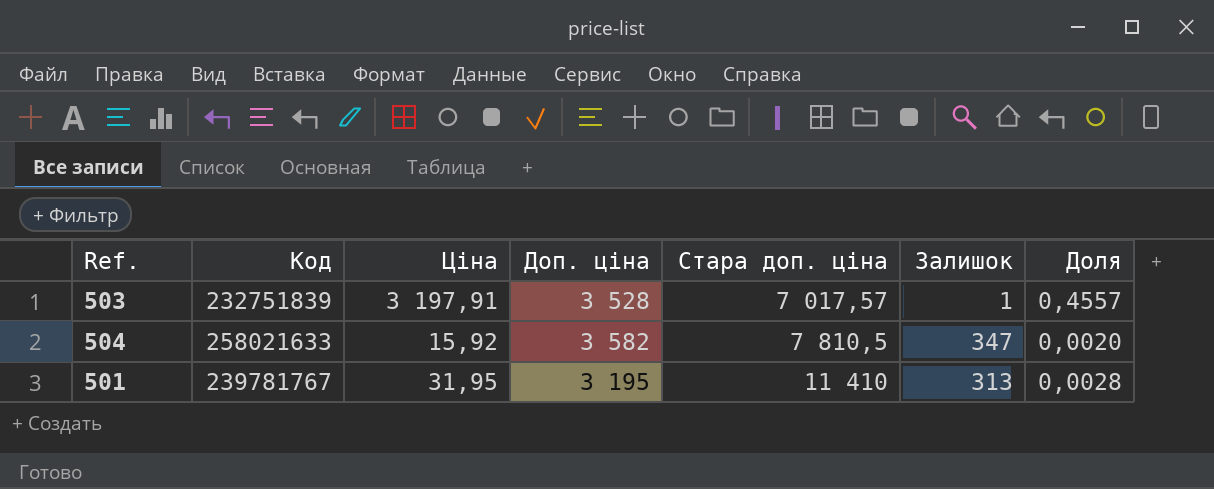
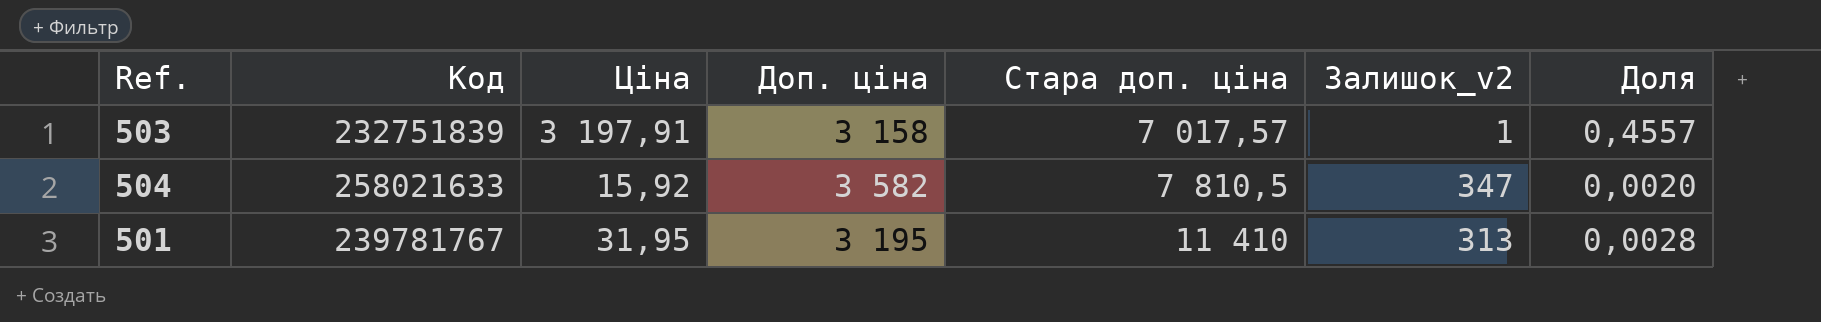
column name: Залишок -> Залишок_v2
503 | Доп. ціна: 3 528 -> 3 158

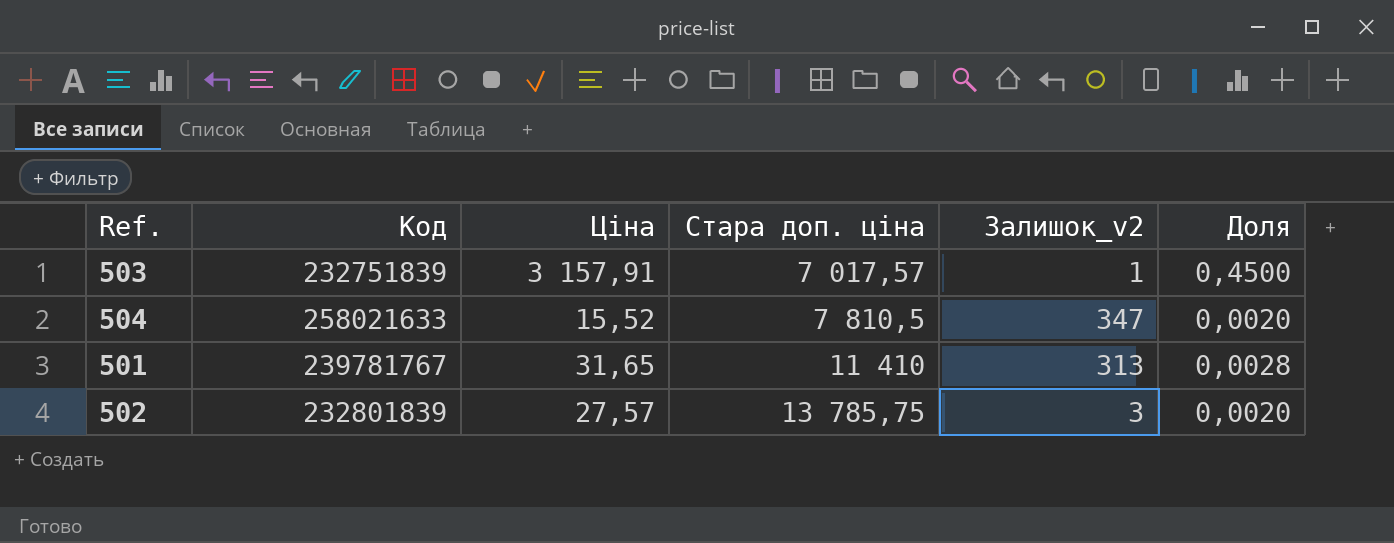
column Доп. ціна | position: 4 -> none
503 | Ціна: 3 197,91 -> 3 157,91
503 | Доля: 0,4557 -> 0,4500
504 | Ціна: 15,92 -> 15,52
501 | Ціна: 31,95 -> 31,65
row 502: none -> 232801839 | 27,57 | 13 785,75 | 3 | 0,0020

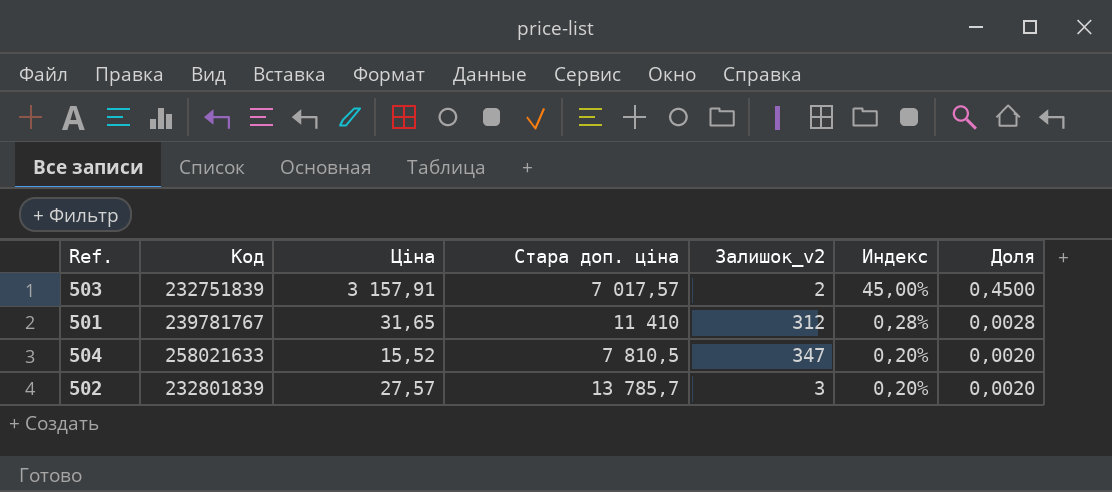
row order: Стара доп. ціна ascending -> Индекс descending
column Индекс | formula: none -> [Ціна] / [Стара доп. ціна]
503 | Залишок_v2: 1 -> 2
501 | Залишок_v2: 313 -> 312
502 | Стара доп. ціна: 13 785,75 -> 13 785,7

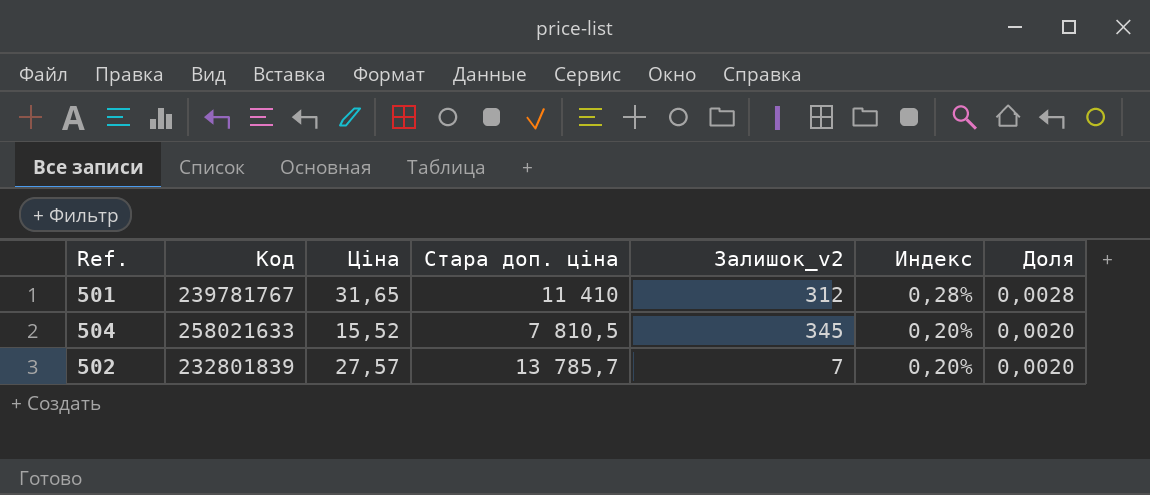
row 503: 232751839 | 3 157,91 | 7 017,57 | 2 | 45,00% | 0,4500 -> none
504 | Залишок_v2: 347 -> 345
502 | Залишок_v2: 3 -> 7

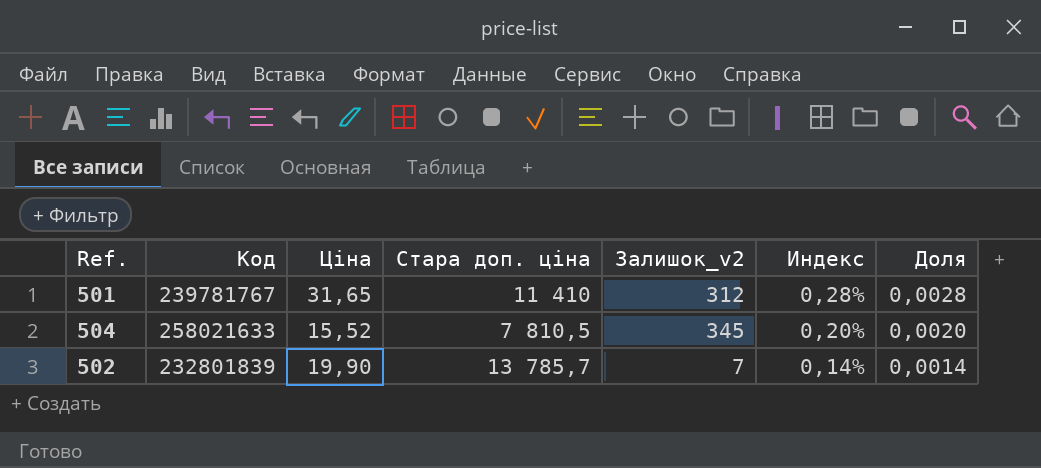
502 | Ціна: 27,57 -> 19,90
502 | Индекс: 0,20% -> 0,14%
502 | Доля: 0,0020 -> 0,0014

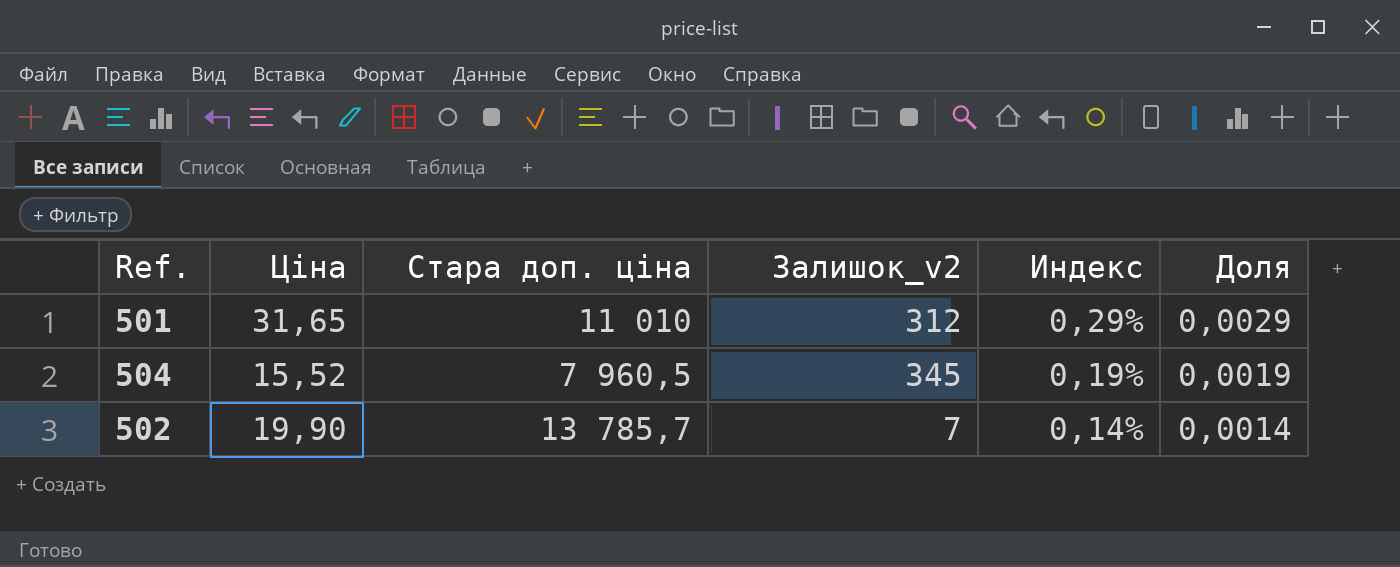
column Код | position: 2 -> none
501 | Стара доп. ціна: 11 410 -> 11 010
501 | Индекс: 0,28% -> 0,29%
501 | Доля: 0,0028 -> 0,0029
504 | Стара доп. ціна: 7 810,5 -> 7 960,5
504 | Индекс: 0,20% -> 0,19%
504 | Доля: 0,0020 -> 0,0019

